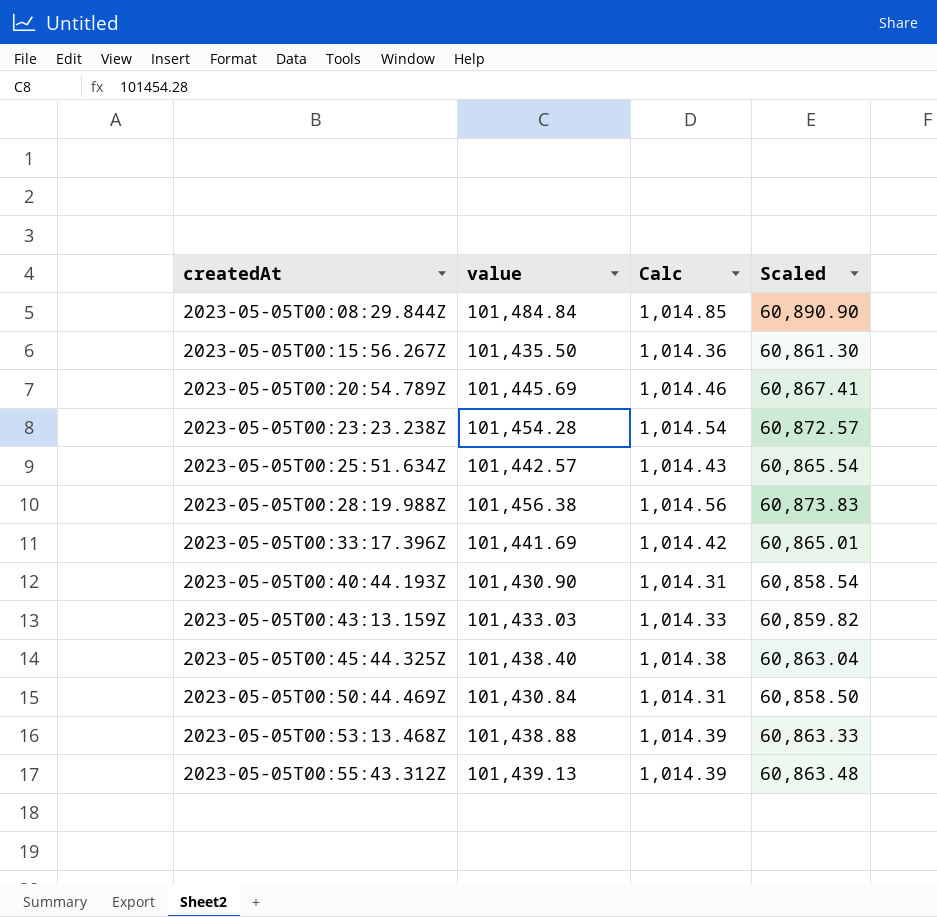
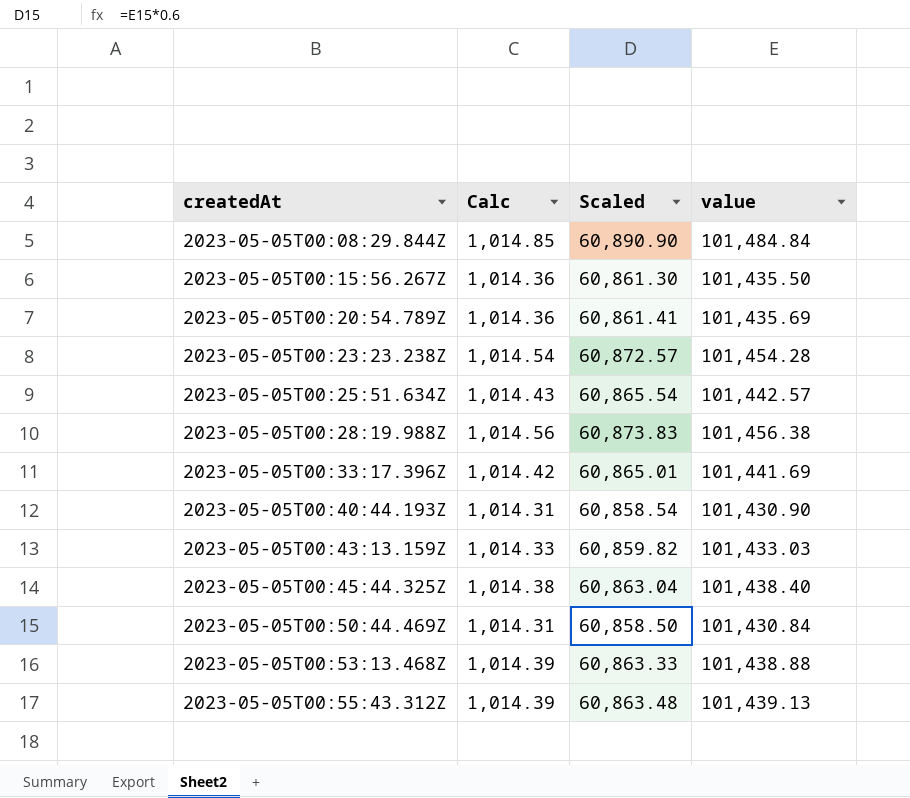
column value | position: 2 -> 4
2023-05-05T00:20:54.789Z | Calc: 1,014.46 -> 1,014.36
2023-05-05T00:20:54.789Z | Scaled: 60,867.41 -> 60,861.41
2023-05-05T00:20:54.789Z | value: 101,445.69 -> 101,435.69

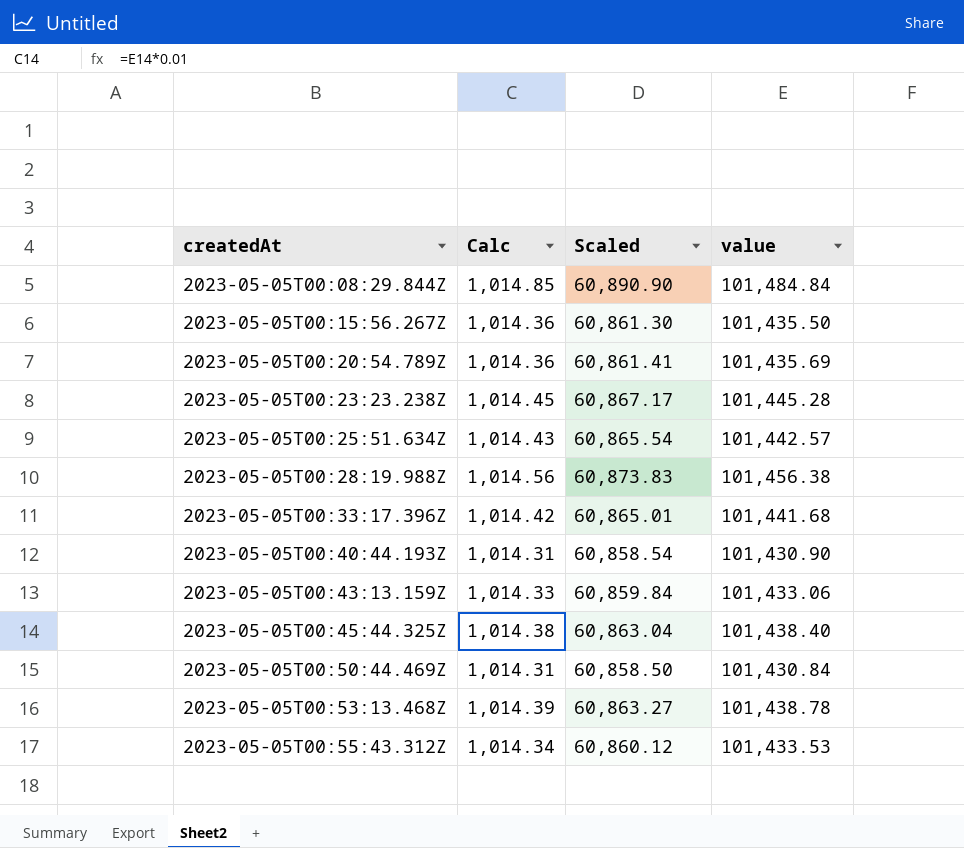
2023-05-05T00:23:23.238Z | Calc: 1,014.54 -> 1,014.45
2023-05-05T00:23:23.238Z | Scaled: 60,872.57 -> 60,867.17
2023-05-05T00:23:23.238Z | value: 101,454.28 -> 101,445.28
2023-05-05T00:33:17.396Z | value: 101,441.69 -> 101,441.68
2023-05-05T00:43:13.159Z | Scaled: 60,859.82 -> 60,859.84
2023-05-05T00:43:13.159Z | value: 101,433.03 -> 101,433.06
2023-05-05T00:53:13.468Z | Scaled: 60,863.33 -> 60,863.27
2023-05-05T00:53:13.468Z | value: 101,438.88 -> 101,438.78
2023-05-05T00:55:43.312Z | Calc: 1,014.39 -> 1,014.34
2023-05-05T00:55:43.312Z | Scaled: 60,863.48 -> 60,860.12
2023-05-05T00:55:43.312Z | value: 101,439.13 -> 101,433.53

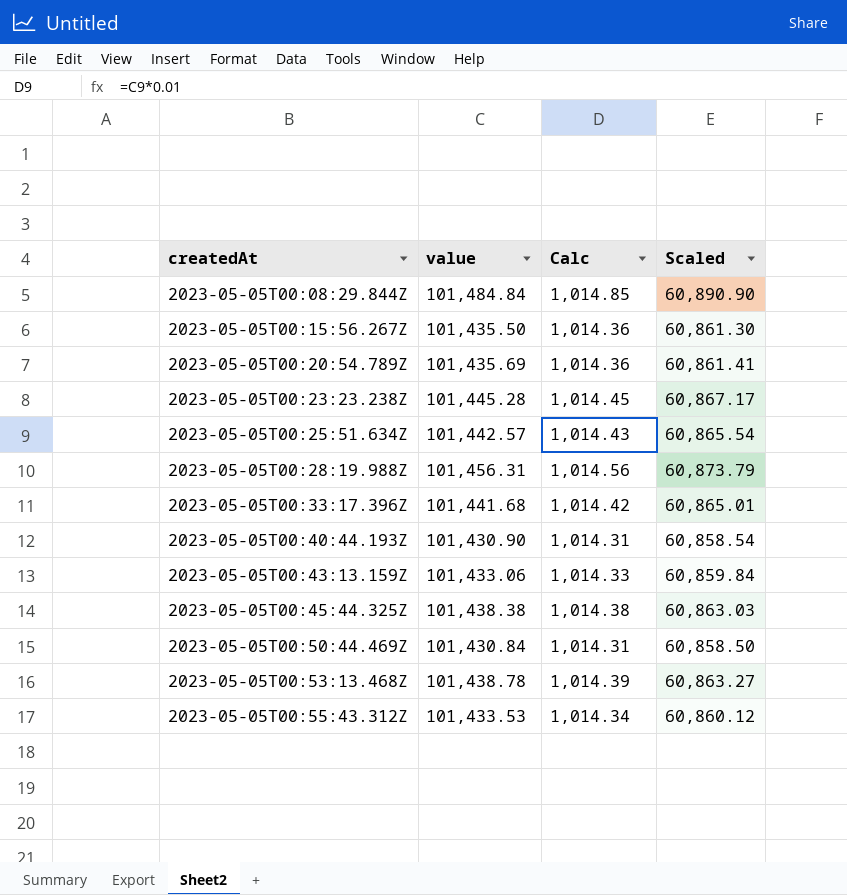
column value | position: 4 -> 2
2023-05-05T00:28:19.988Z | value: 101,456.38 -> 101,456.31
2023-05-05T00:28:19.988Z | Scaled: 60,873.83 -> 60,873.79
2023-05-05T00:45:44.325Z | value: 101,438.40 -> 101,438.38
2023-05-05T00:45:44.325Z | Scaled: 60,863.04 -> 60,863.03

